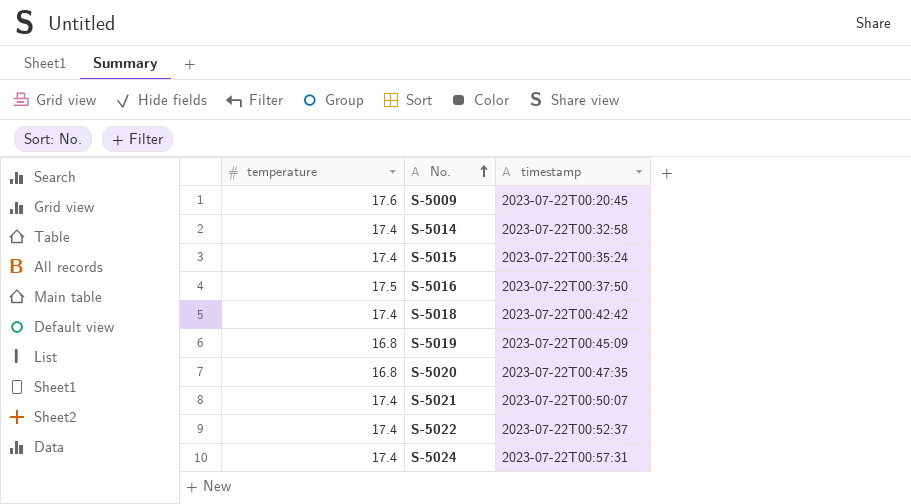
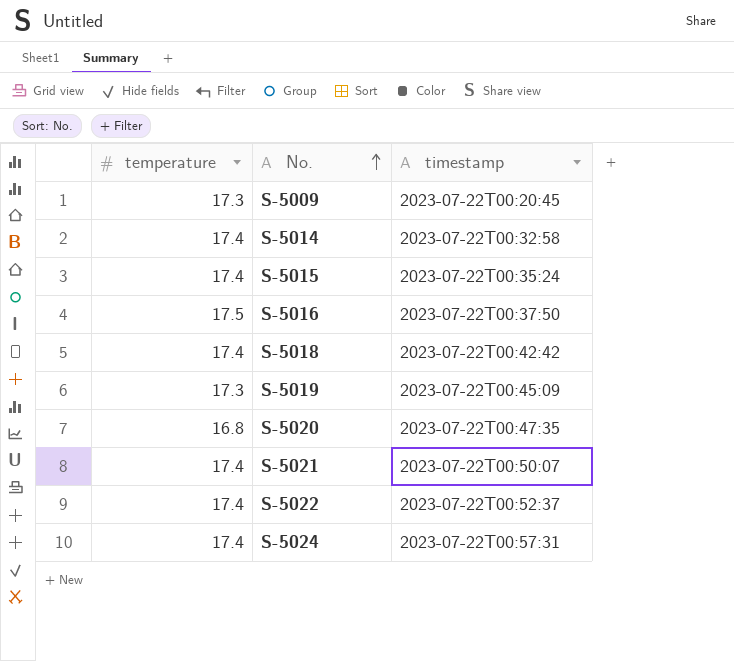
S-5009 | temperature: 17.6 -> 17.3
S-5019 | temperature: 16.8 -> 17.3

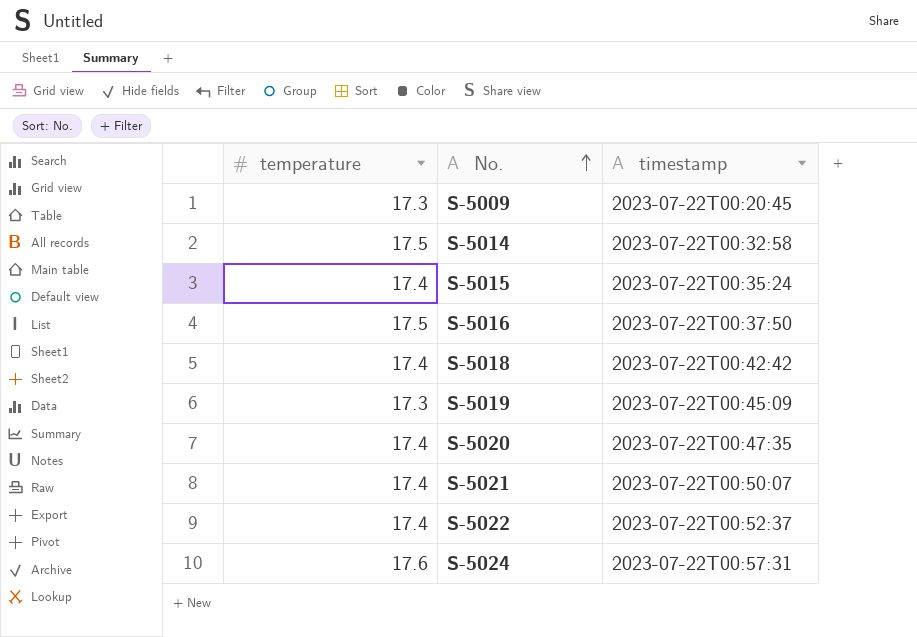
S-5014 | temperature: 17.4 -> 17.5
S-5020 | temperature: 16.8 -> 17.4
S-5024 | temperature: 17.4 -> 17.6

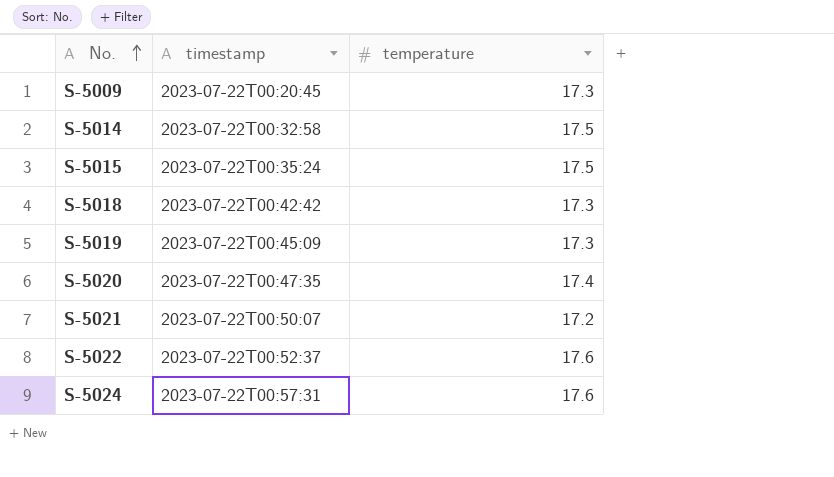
column temperature | position: 1 -> 3
row S-5016: 17.5 | 2023-07-22T00:37:50 -> none
S-5015 | temperature: 17.4 -> 17.5
S-5018 | temperature: 17.4 -> 17.3
S-5021 | temperature: 17.4 -> 17.2
S-5022 | temperature: 17.4 -> 17.6

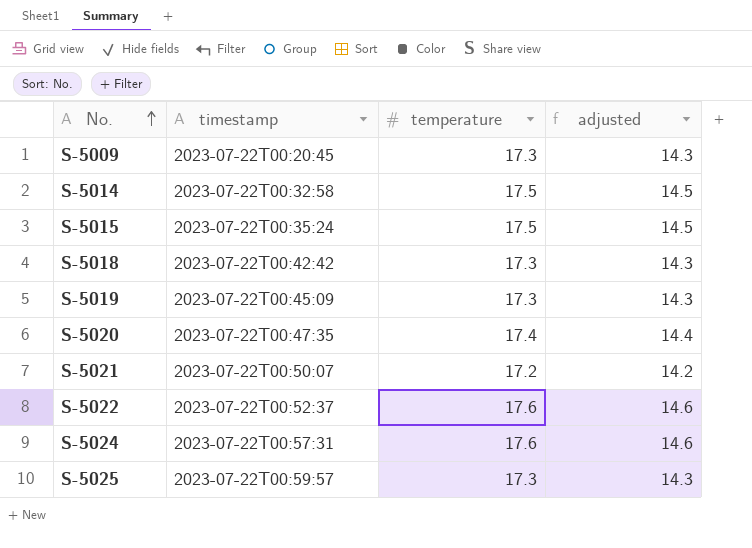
column adjusted | formula: none -> [temperature] - 3
row S-5025: none -> 2023-07-22T00:59:57 | 17.3 | 14.3

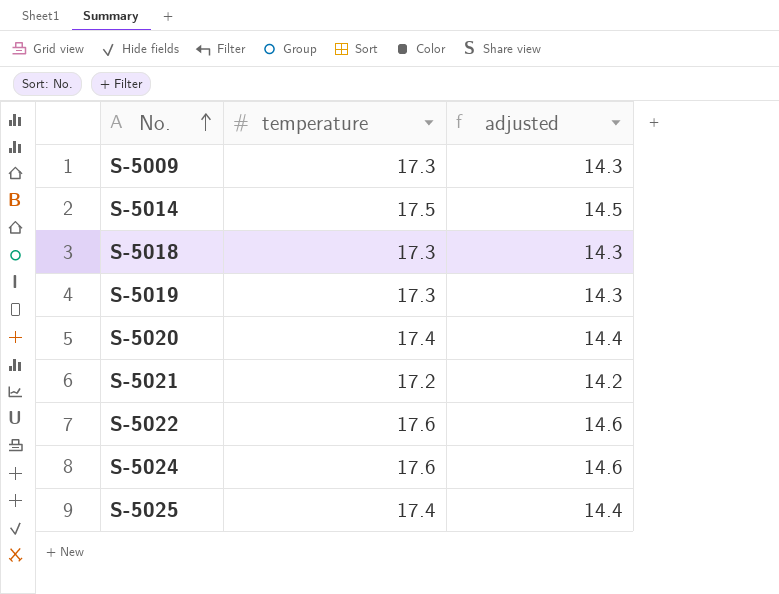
column timestamp | position: 2 -> none
row S-5015: 2023-07-22T00:35:24 | 17.5 | 14.5 -> none
S-5025 | temperature: 17.3 -> 17.4
S-5025 | adjusted: 14.3 -> 14.4

